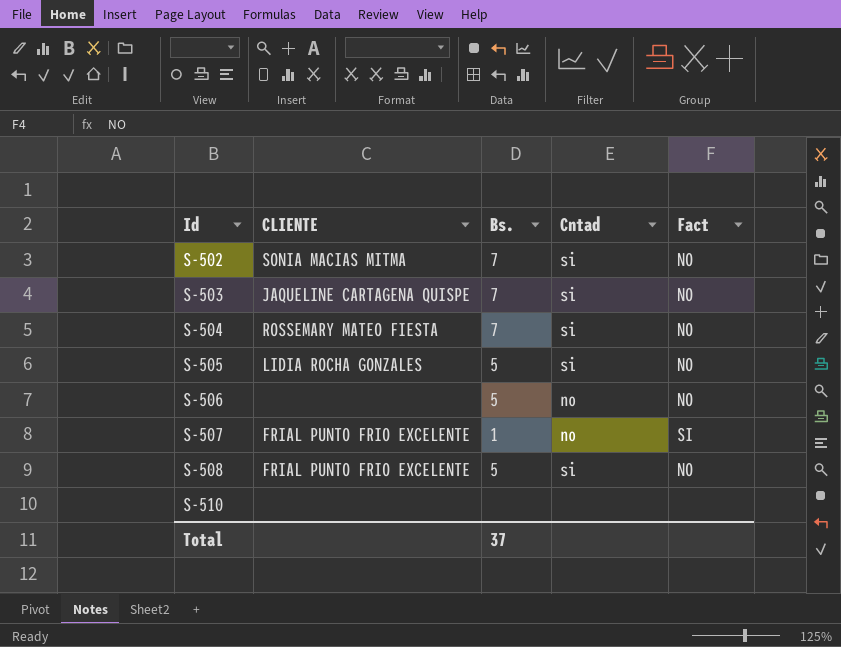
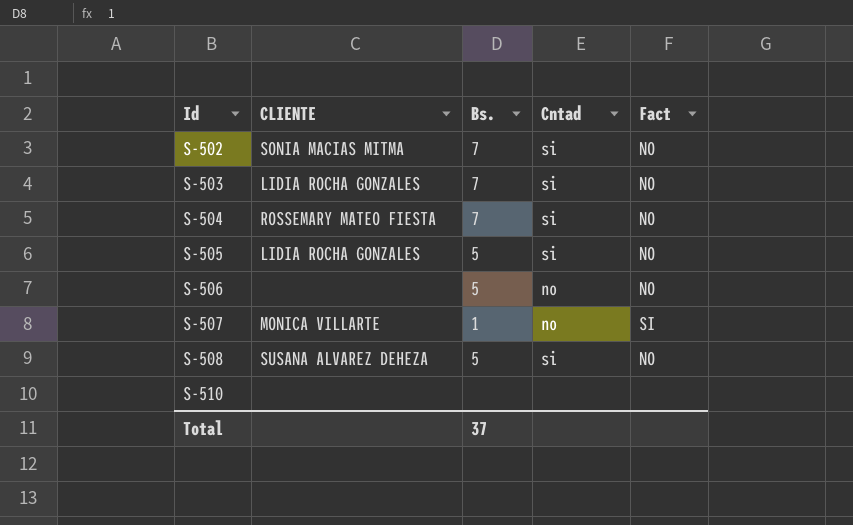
S-503 | CLIENTE: JAQUELINE CARTAGENA QUISPE -> LIDIA ROCHA GONZALES
S-507 | CLIENTE: FRIAL PUNTO FRIO EXCELENTE -> MONICA VILLARTE
S-508 | CLIENTE: FRIAL PUNTO FRIO EXCELENTE -> SUSANA ALVAREZ DEHEZA

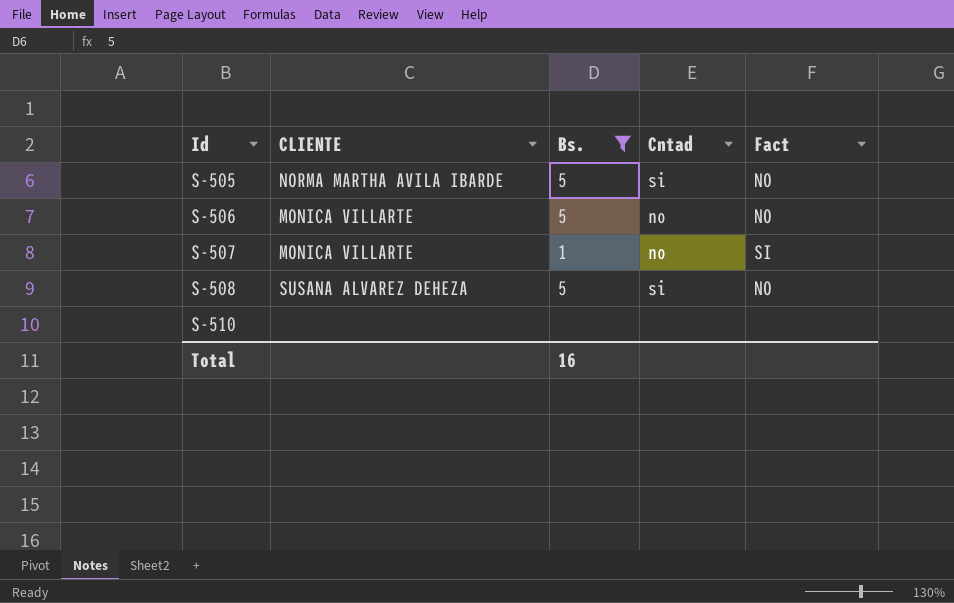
filter: none -> Bs. != 7
S-505 | CLIENTE: LIDIA ROCHA GONZALES -> NORMA MARTHA AVILA IBARDE
S-506 | CLIENTE: none -> MONICA VILLARTE
Total | Bs.: 37 -> 16

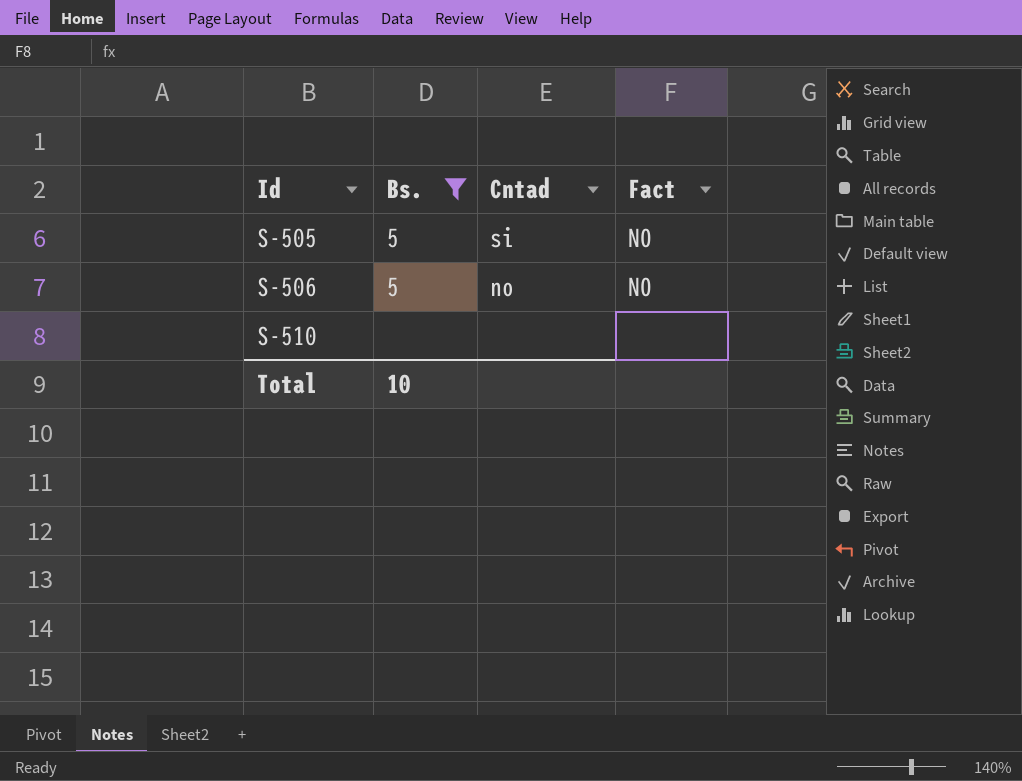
column CLIENTE | position: 2 -> none
row S-507: MONICA VILLARTE | 1 | no | SI -> none
row S-508: SUSANA ALVAREZ DEHEZA | 5 | si | NO -> none
Total | Bs.: 16 -> 10

